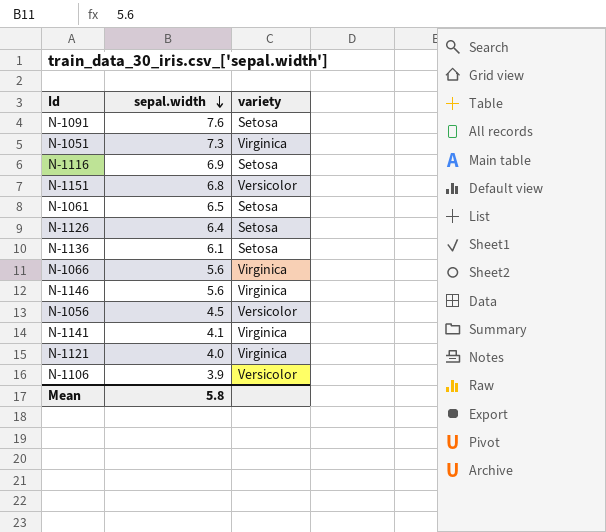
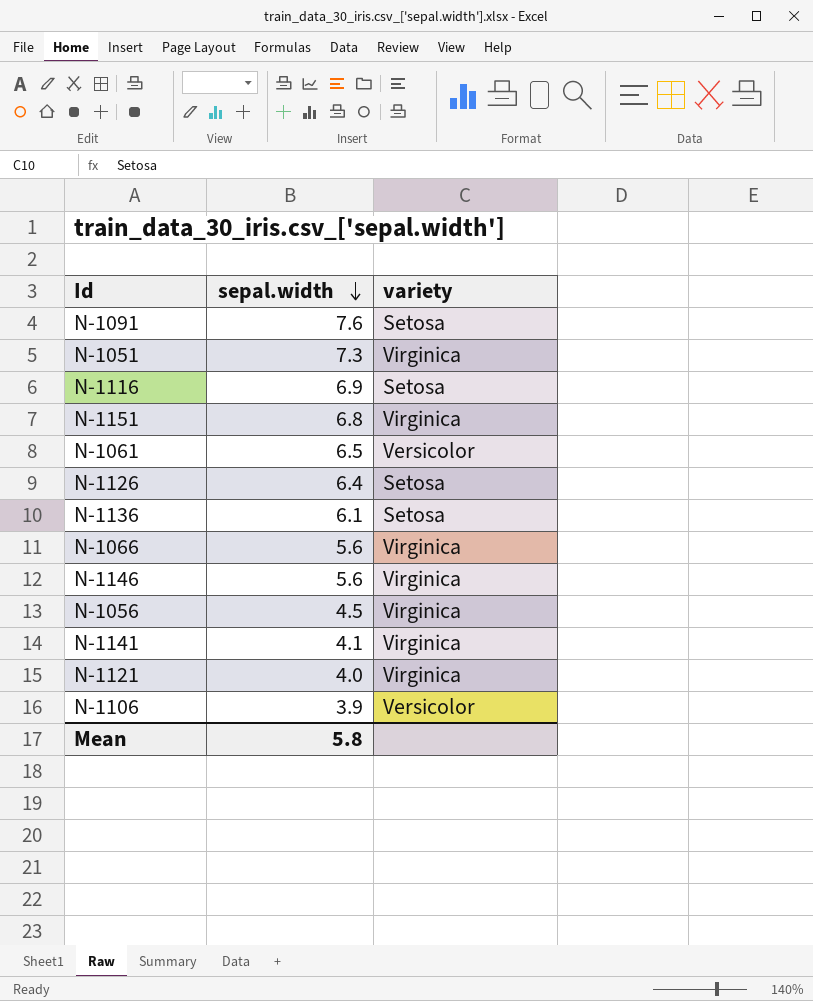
N-1151 | variety: Versicolor -> Virginica
N-1061 | variety: Setosa -> Versicolor
N-1056 | variety: Versicolor -> Virginica

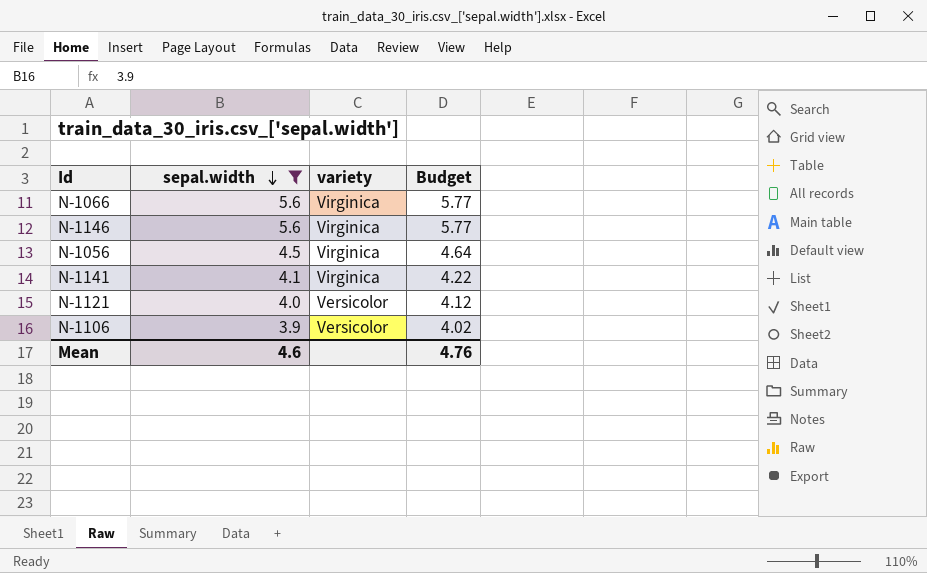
filter: none -> sepal.width <= 5.6
column Budget | formula: none -> [sepal.width] * 1.03
N-1121 | variety: Virginica -> Versicolor
Mean | sepal.width: 5.8 -> 4.6

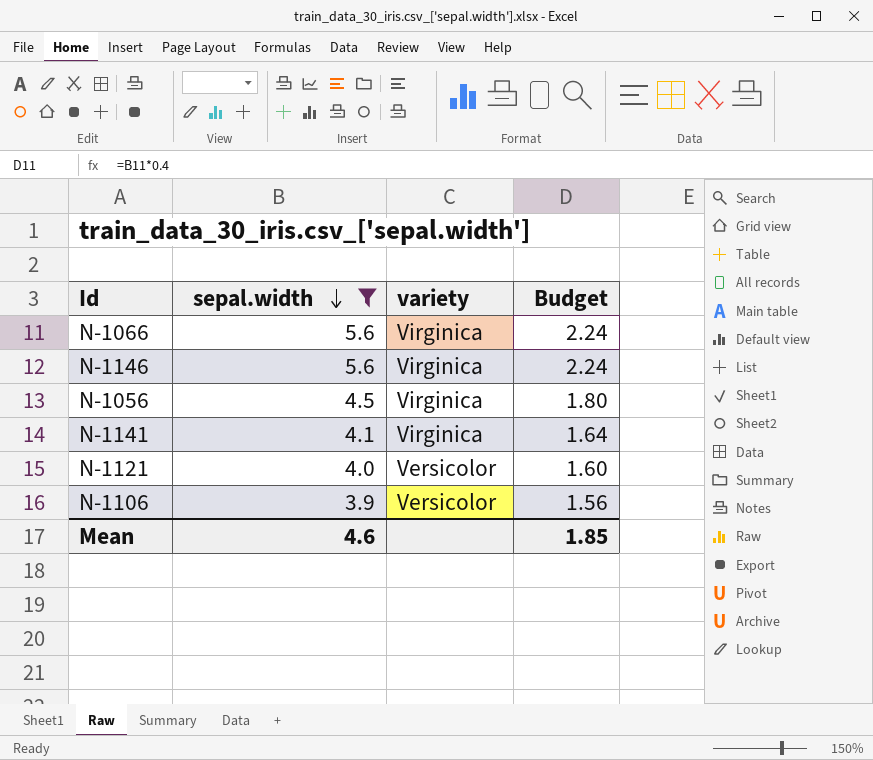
column Budget | formula: [sepal.width] * 1.03 -> [sepal.width] * 0.4
Mean | Budget: 4.76 -> 1.85

